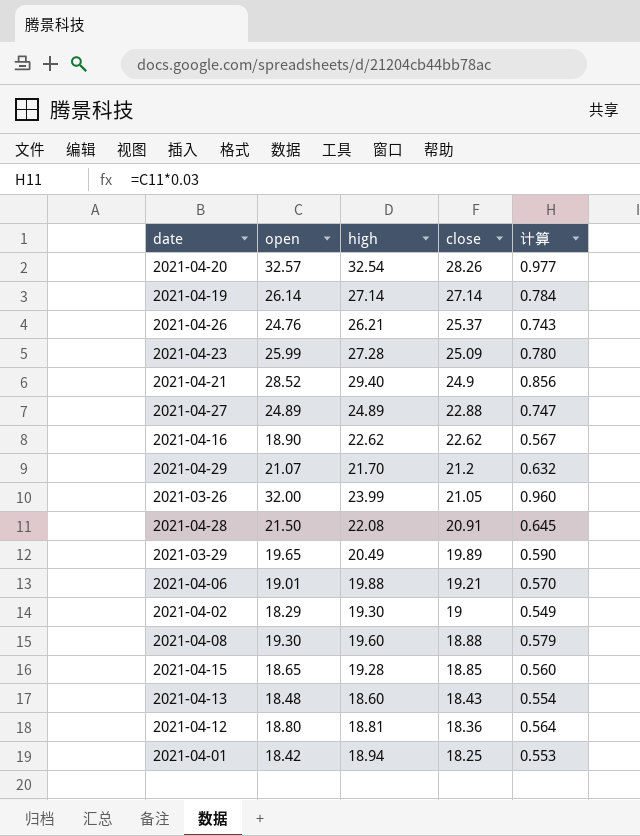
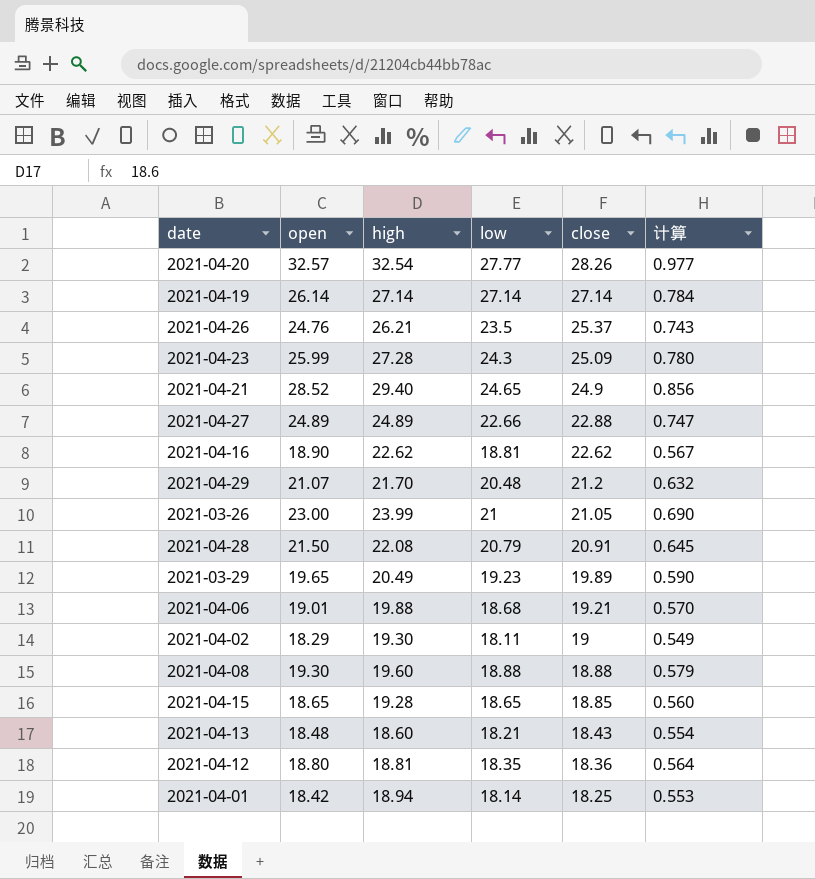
column low | position: none -> 4
2021-03-26 | open: 32.00 -> 23.00
2021-03-26 | 计算: 0.960 -> 0.690

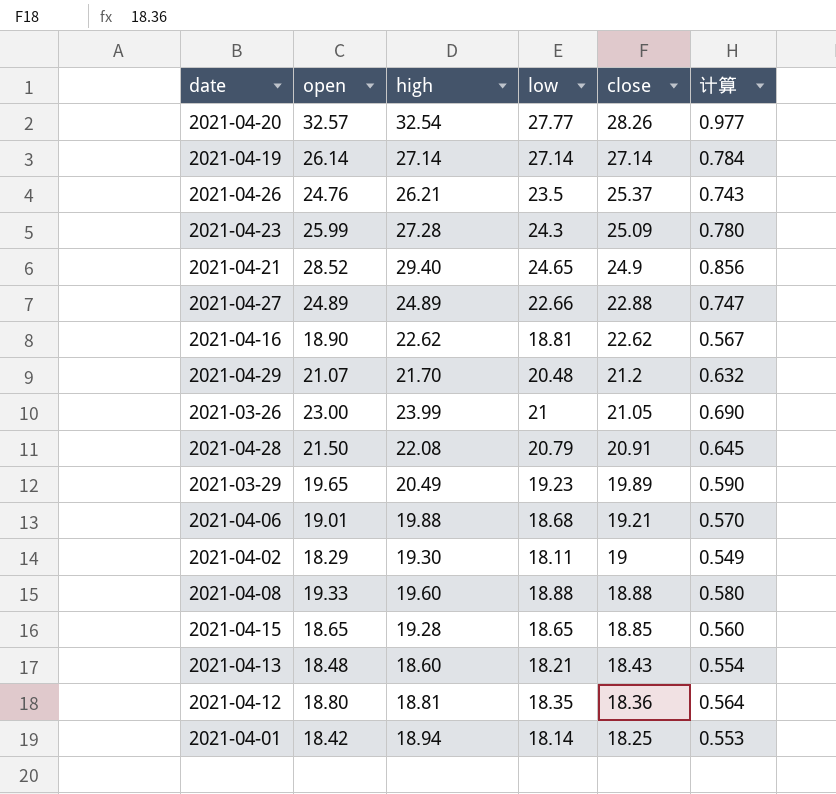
2021-04-08 | open: 19.30 -> 19.33
2021-04-08 | 计算: 0.579 -> 0.580

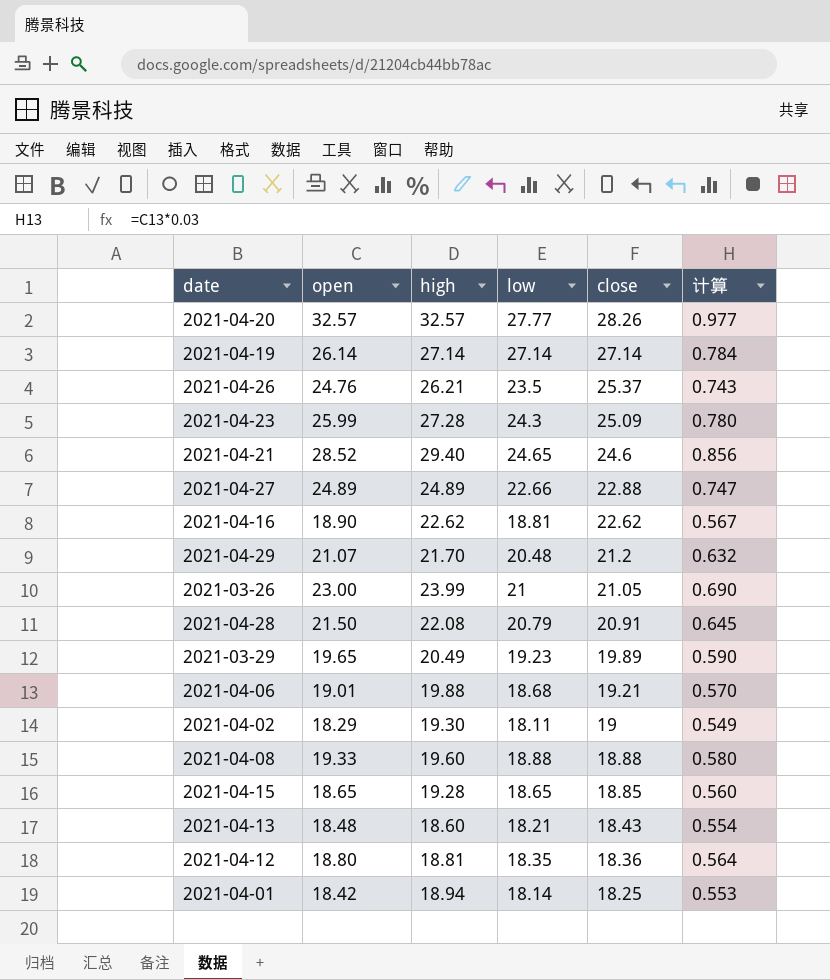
2021-04-20 | high: 32.54 -> 32.57
2021-04-21 | close: 24.9 -> 24.6

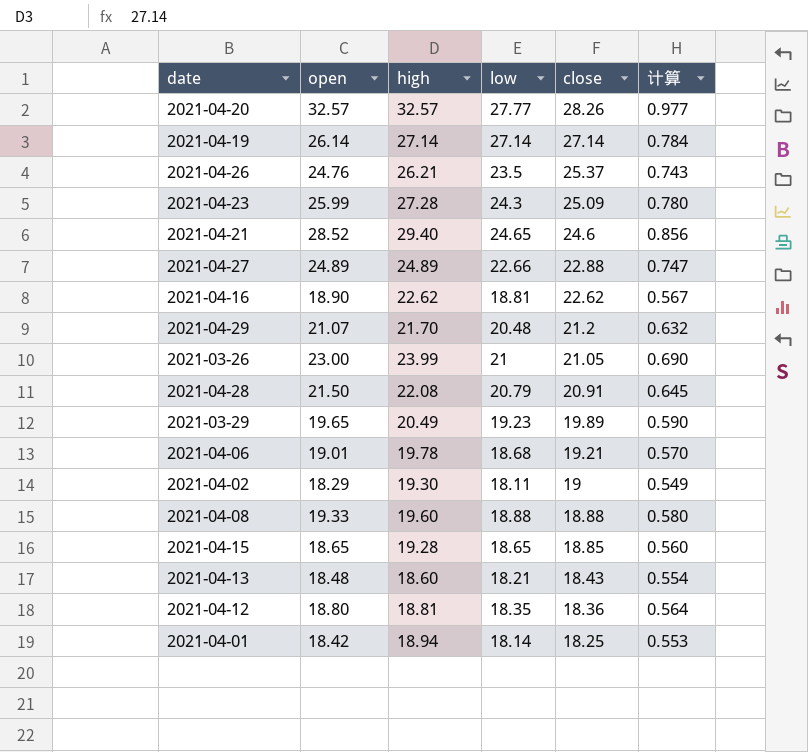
2021-04-06 | high: 19.88 -> 19.78

